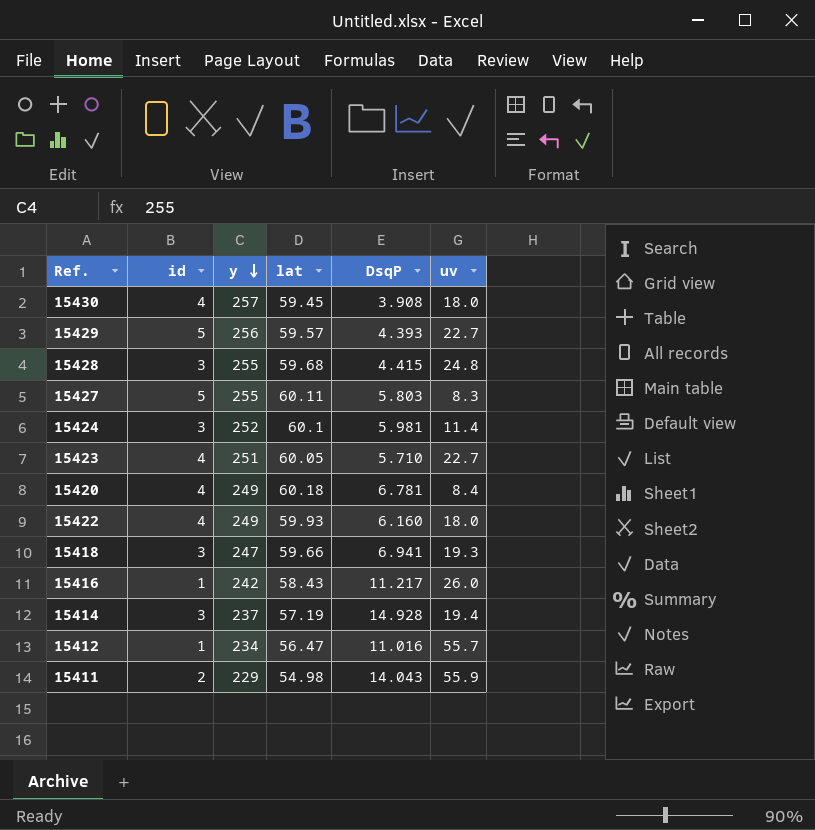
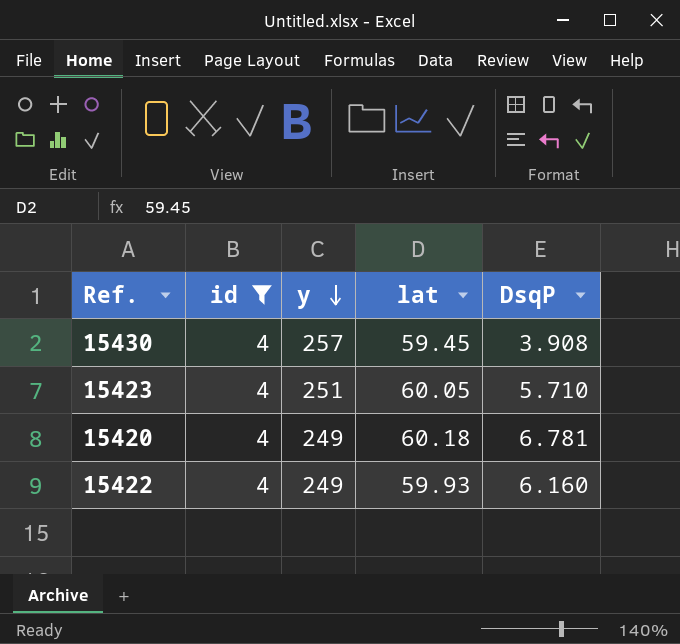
filter: none -> id = 4
column uv | position: 6 -> none

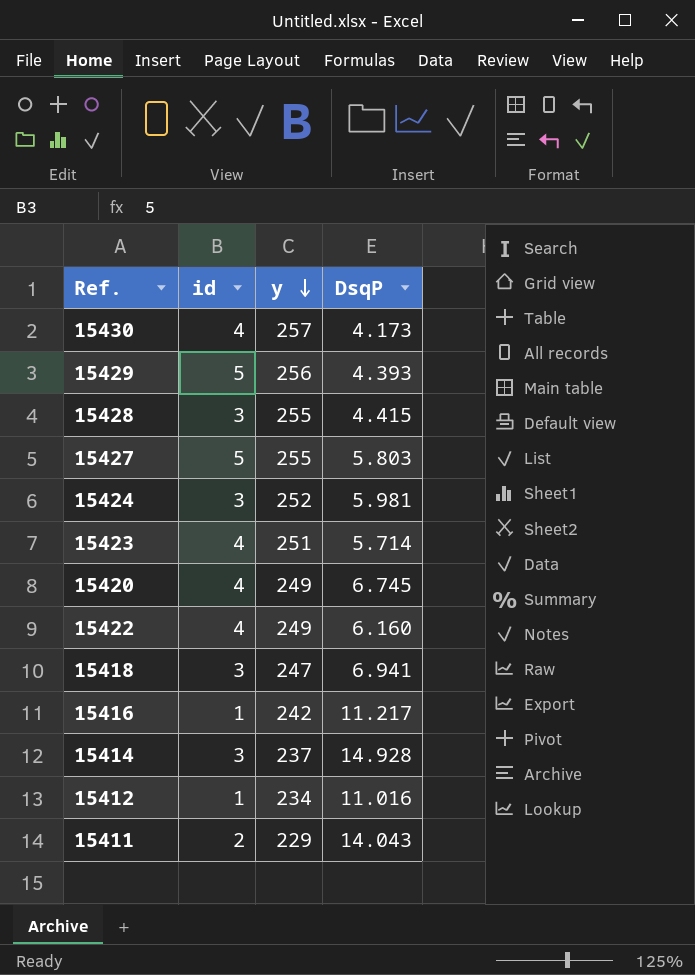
filter: id = 4 -> none
column lat | position: 4 -> none
15430 | DsqP: 3.908 -> 4.173
15423 | DsqP: 5.710 -> 5.714
15420 | DsqP: 6.781 -> 6.745

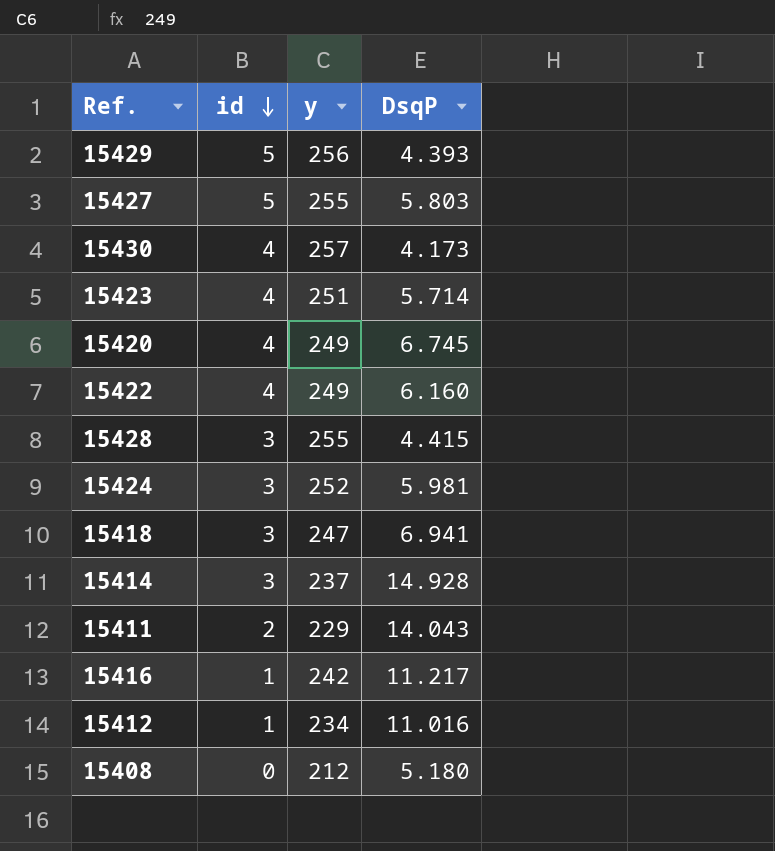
row order: y descending -> id descending
row 15408: none -> 0 | 212 | 5.180

